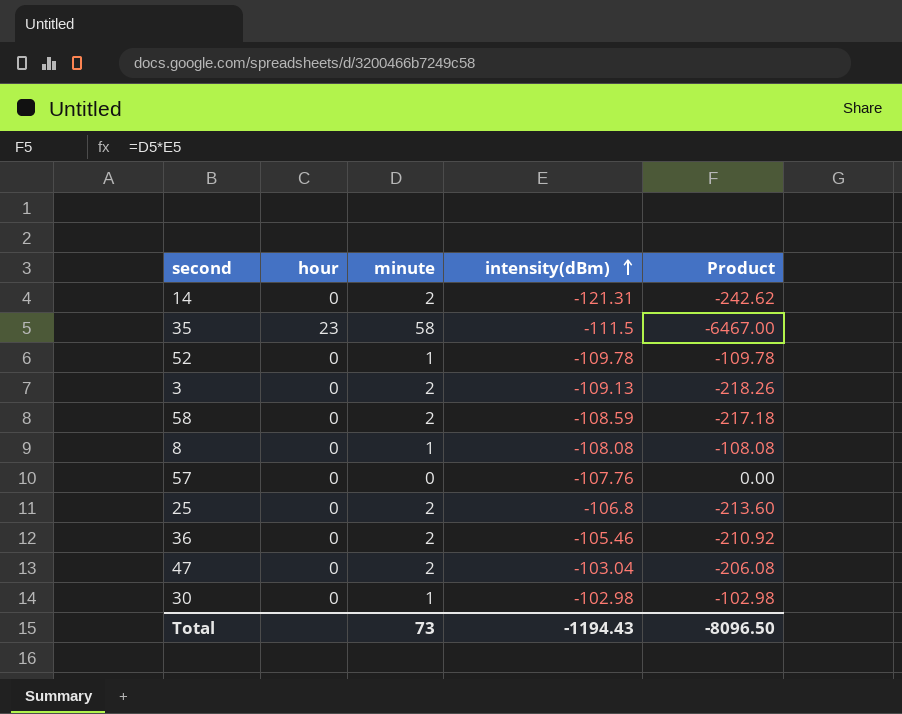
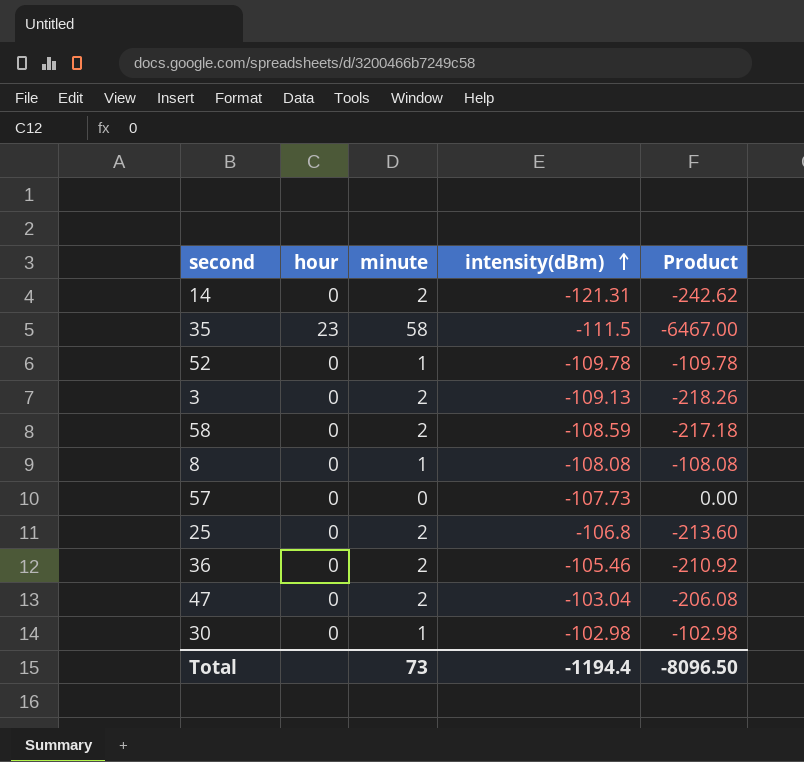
57 | intensity(dBm): -107.76 -> -107.73
Total | intensity(dBm): -1194.43 -> -1194.4

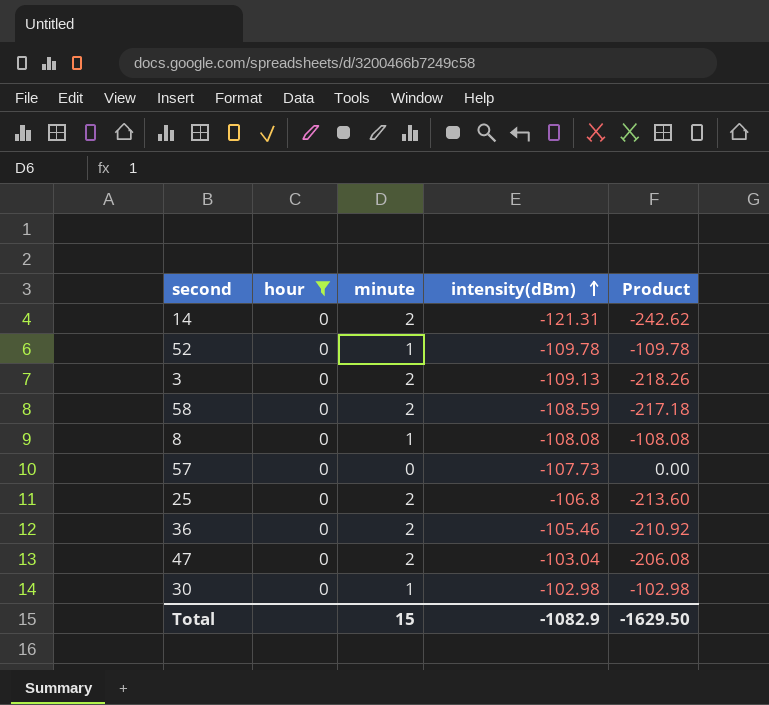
filter: none -> hour = 0
Total | minute: 73 -> 15
Total | intensity(dBm): -1194.4 -> -1082.9
Total | Product: -8096.50 -> -1629.50

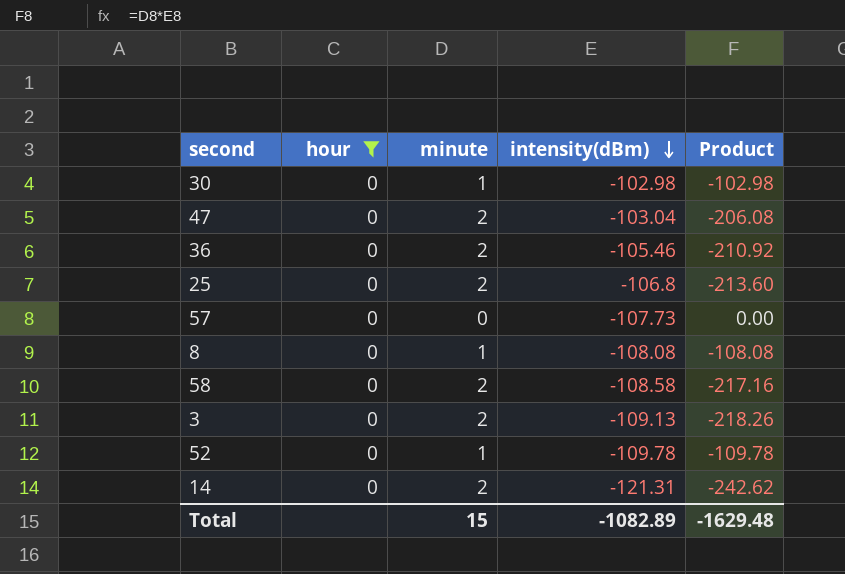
row order: intensity(dBm) ascending -> intensity(dBm) descending
58 | intensity(dBm): -108.59 -> -108.58
58 | Product: -217.18 -> -217.16
Total | intensity(dBm): -1082.9 -> -1082.89
Total | Product: -1629.50 -> -1629.48

